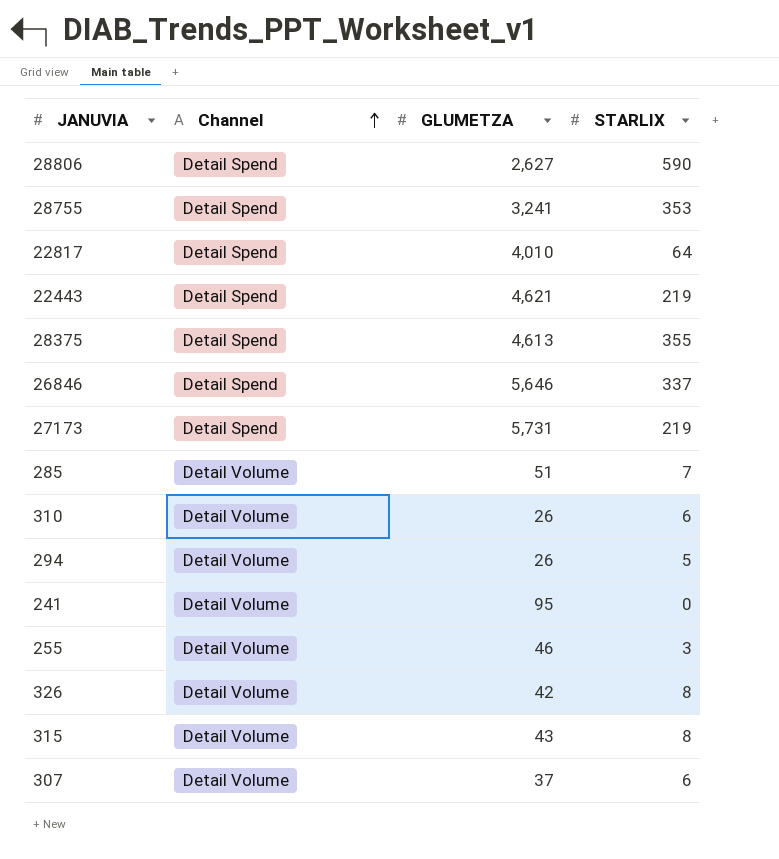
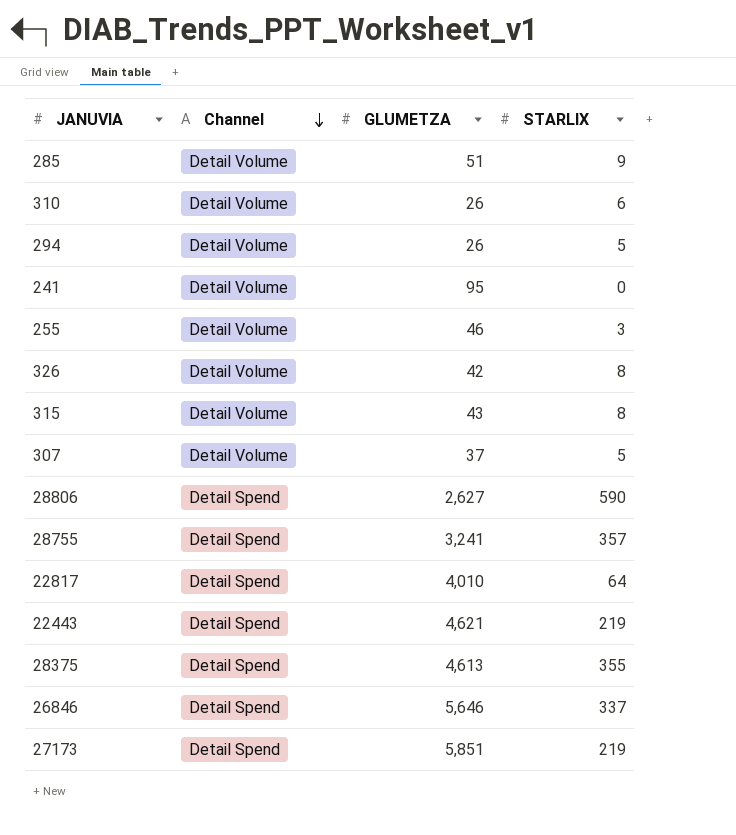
row order: Channel ascending -> Channel descending
285 | STARLIX: 7 -> 9
307 | STARLIX: 6 -> 5
28755 | STARLIX: 353 -> 357
27173 | GLUMETZA: 5,731 -> 5,851

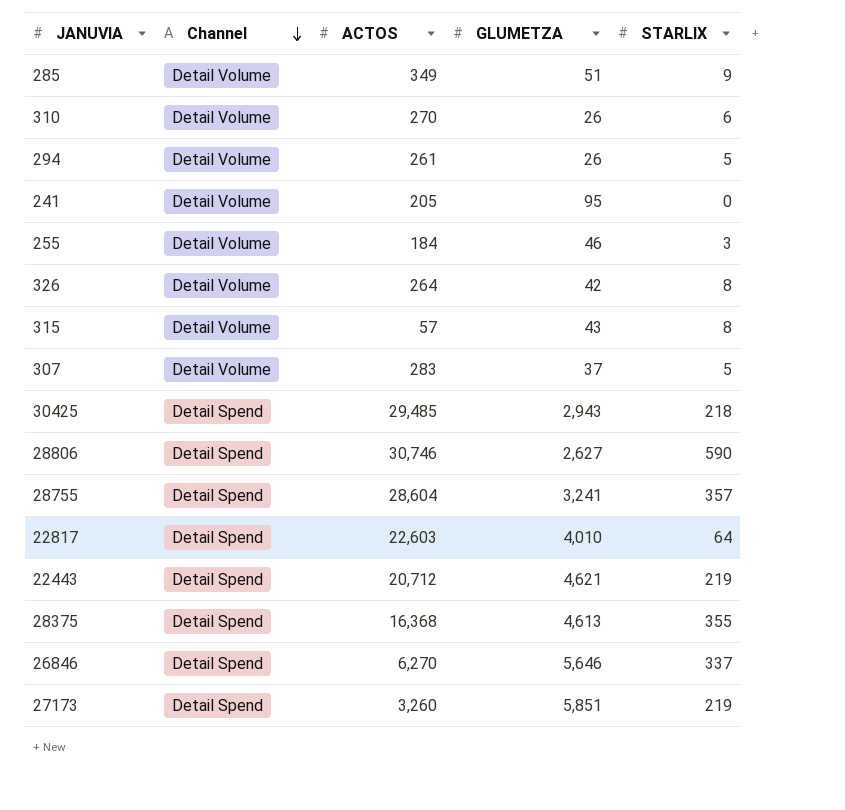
column ACTOS | position: none -> 3
row 30425: none -> Detail Spend | 29,485 | 2,943 | 218

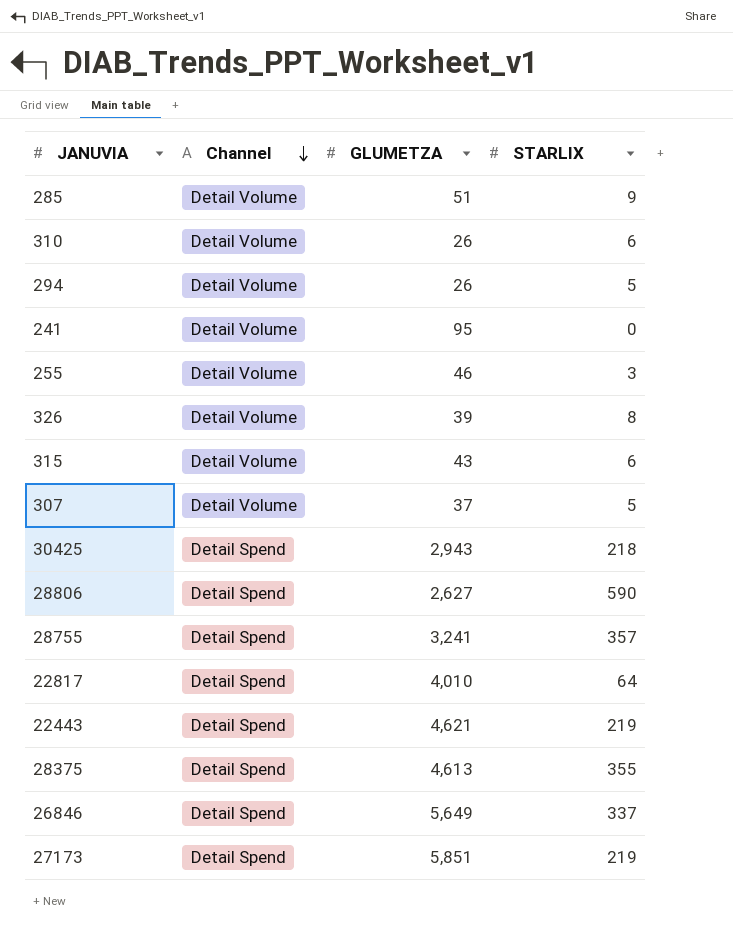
column ACTOS | position: 3 -> none
326 | GLUMETZA: 42 -> 39
315 | STARLIX: 8 -> 6
26846 | GLUMETZA: 5,646 -> 5,649

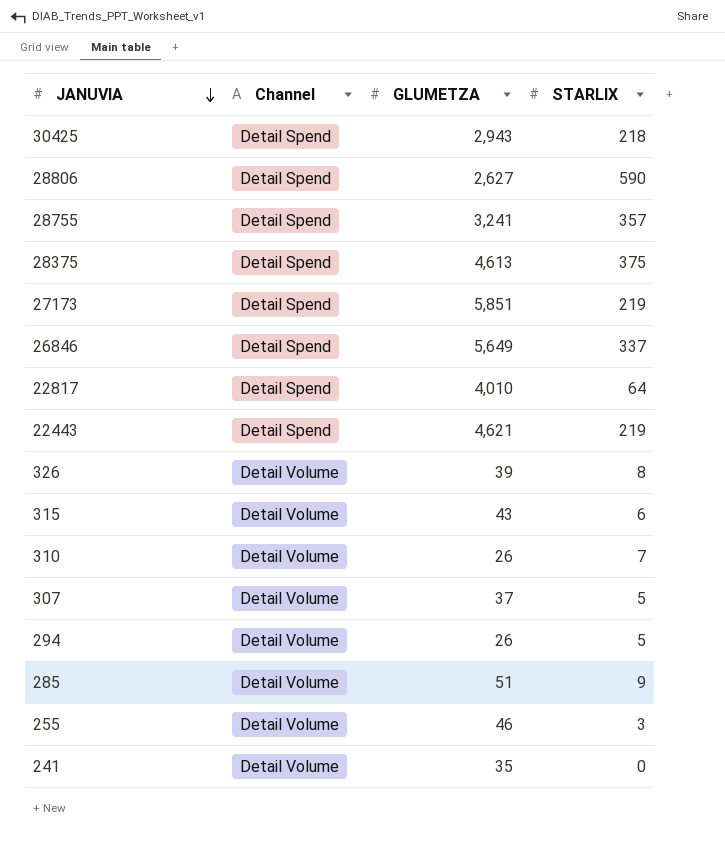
row order: Channel descending -> JANUVIA descending
28375 | STARLIX: 355 -> 375
310 | STARLIX: 6 -> 7
241 | GLUMETZA: 95 -> 35

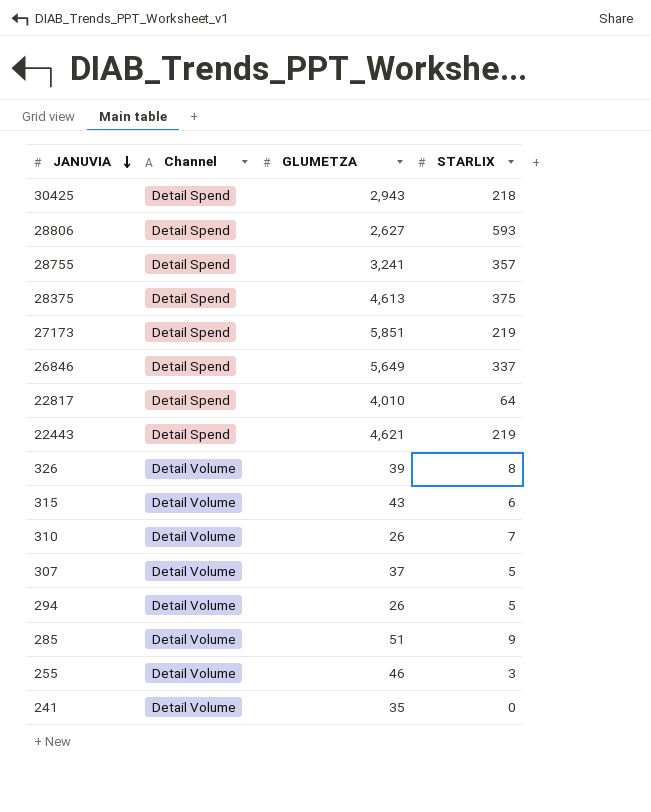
28806 | STARLIX: 590 -> 593

